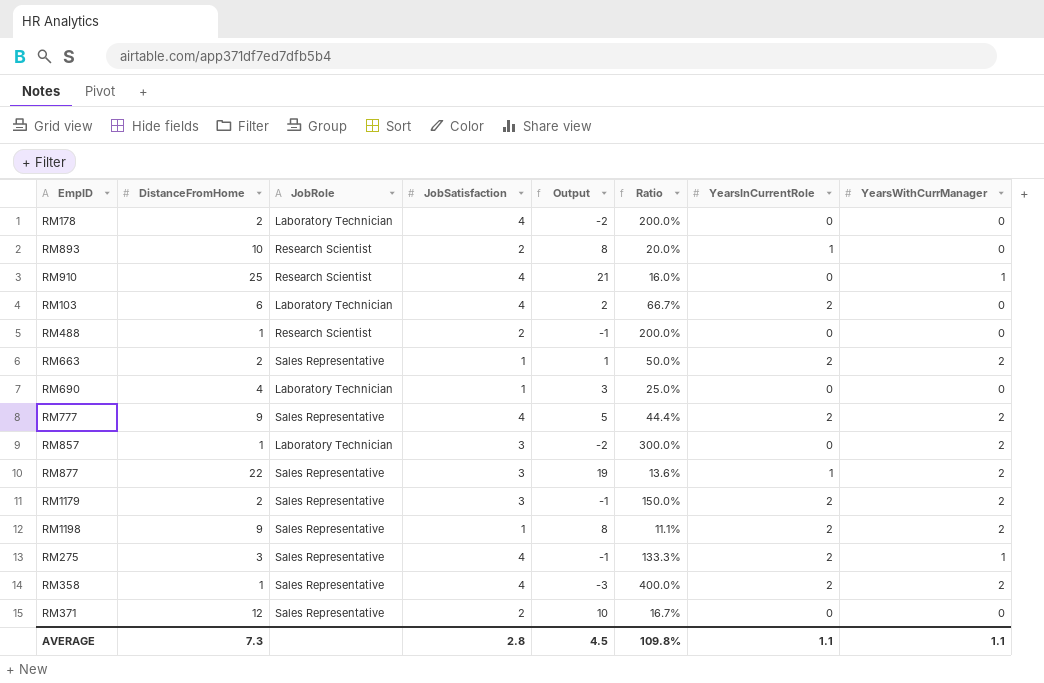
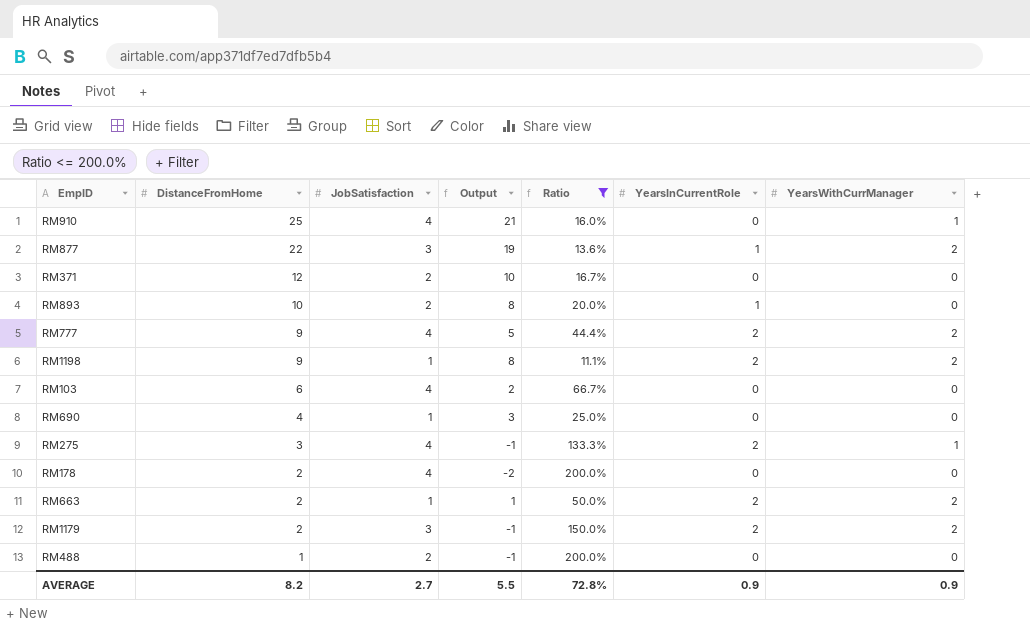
filter: none -> Ratio <= 200.0%
row order: none -> DistanceFromHome descending
column JobRole | position: 3 -> none
RM103 | YearsInCurrentRole: 2 -> 0
AVERAGE | DistanceFromHome: 7.3 -> 8.2
AVERAGE | JobSatisfaction: 2.8 -> 2.7
AVERAGE | Output: 4.5 -> 5.5
AVERAGE | Ratio: 109.8% -> 72.8%
AVERAGE | YearsInCurrentRole: 1.1 -> 0.9
AVERAGE | YearsWithCurrManager: 1.1 -> 0.9

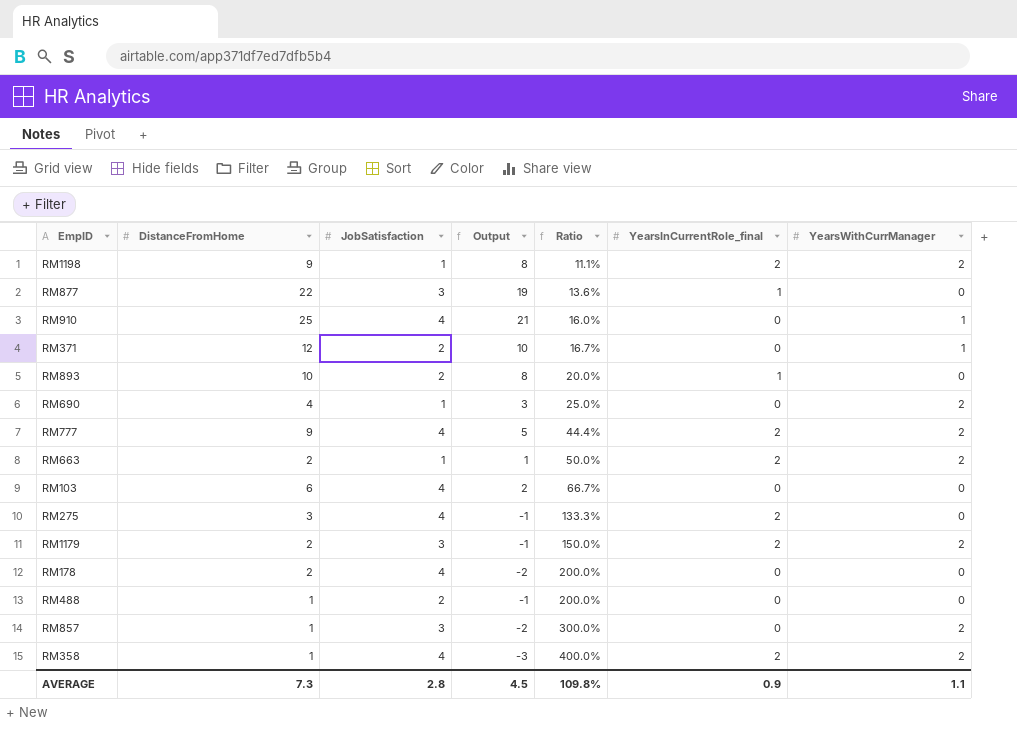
filter: Ratio <= 200.0% -> none
row order: DistanceFromHome descending -> Ratio ascending
column name: YearsInCurrentRole -> YearsInCurrentRole_final
RM877 | YearsWithCurrManager: 2 -> 0
RM371 | YearsWithCurrManager: 0 -> 1
RM690 | YearsWithCurrManager: 0 -> 2
RM275 | YearsWithCurrManager: 1 -> 0
AVERAGE | DistanceFromHome: 8.2 -> 7.3
AVERAGE | JobSatisfaction: 2.7 -> 2.8
AVERAGE | Output: 5.5 -> 4.5
AVERAGE | Ratio: 72.8% -> 109.8%
AVERAGE | YearsWithCurrManager: 0.9 -> 1.1

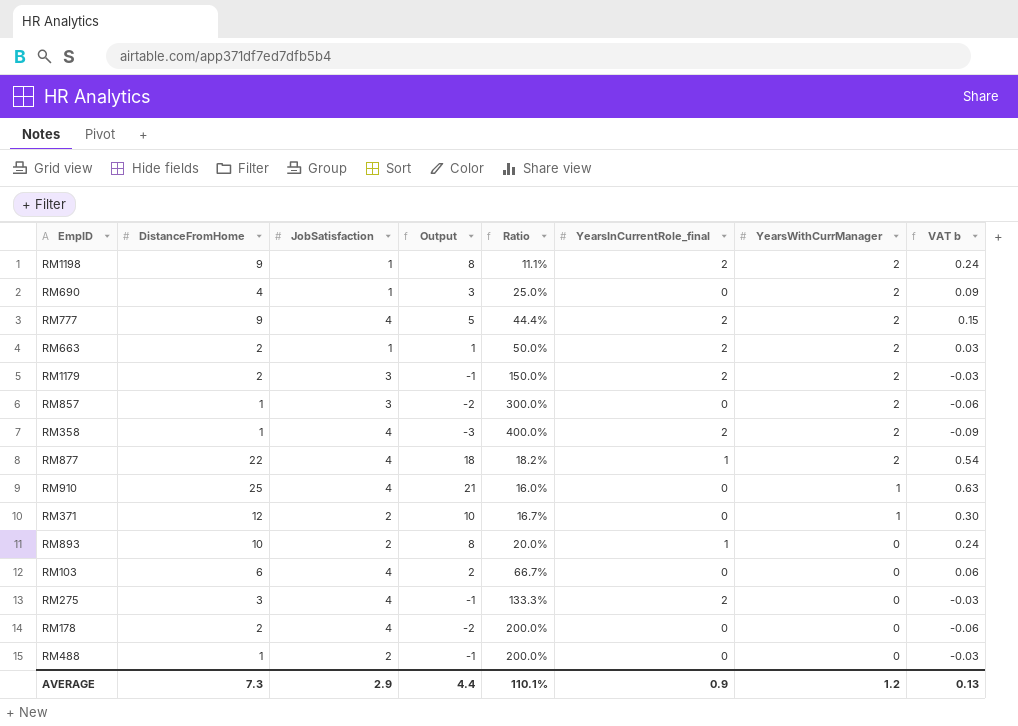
row order: Ratio ascending -> YearsWithCurrManager descending
column VAT b | formula: none -> [Output] * 0.03
RM877 | JobSatisfaction: 3 -> 4
RM877 | Output: 19 -> 18
RM877 | Ratio: 13.6% -> 18.2%
RM877 | YearsWithCurrManager: 0 -> 2
AVERAGE | JobSatisfaction: 2.8 -> 2.9
AVERAGE | Output: 4.5 -> 4.4
AVERAGE | Ratio: 109.8% -> 110.1%
AVERAGE | YearsWithCurrManager: 1.1 -> 1.2

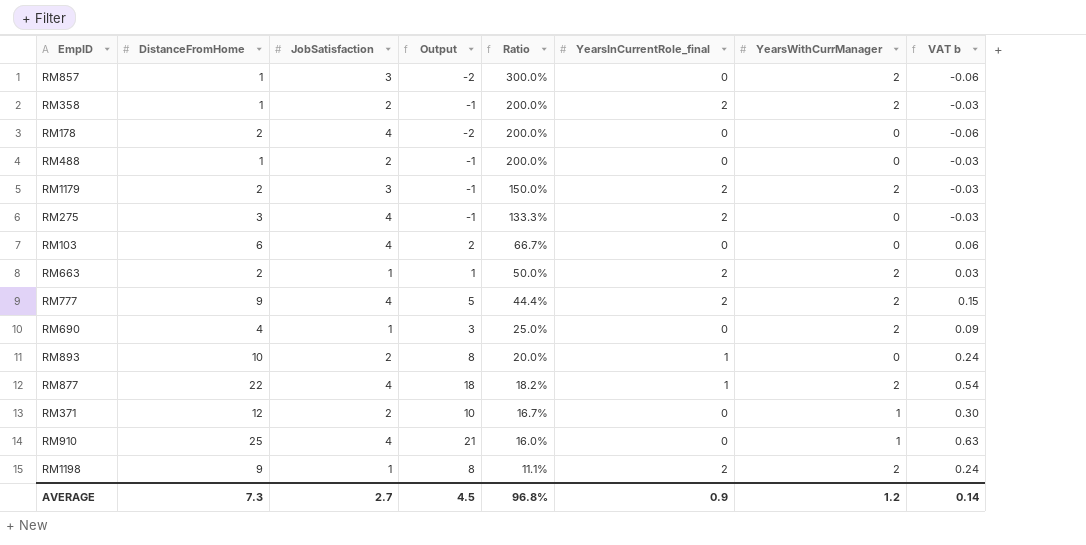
row order: YearsWithCurrManager descending -> Ratio descending
RM358 | JobSatisfaction: 4 -> 2
RM358 | Output: -3 -> -1
RM358 | Ratio: 400.0% -> 200.0%
RM358 | VAT b: -0.09 -> -0.03
AVERAGE | JobSatisfaction: 2.9 -> 2.7
AVERAGE | Output: 4.4 -> 4.5
AVERAGE | Ratio: 110.1% -> 96.8%
AVERAGE | VAT b: 0.13 -> 0.14

